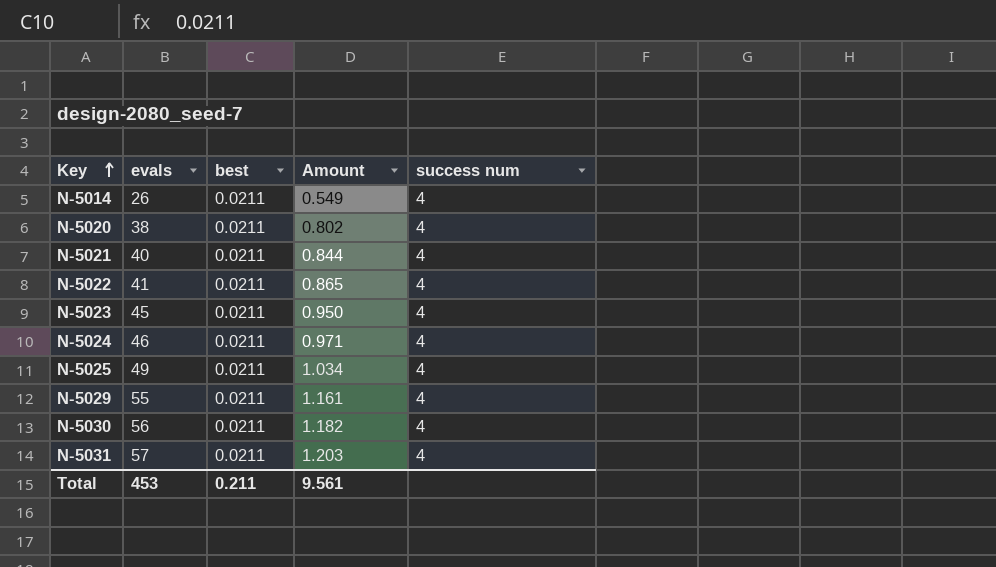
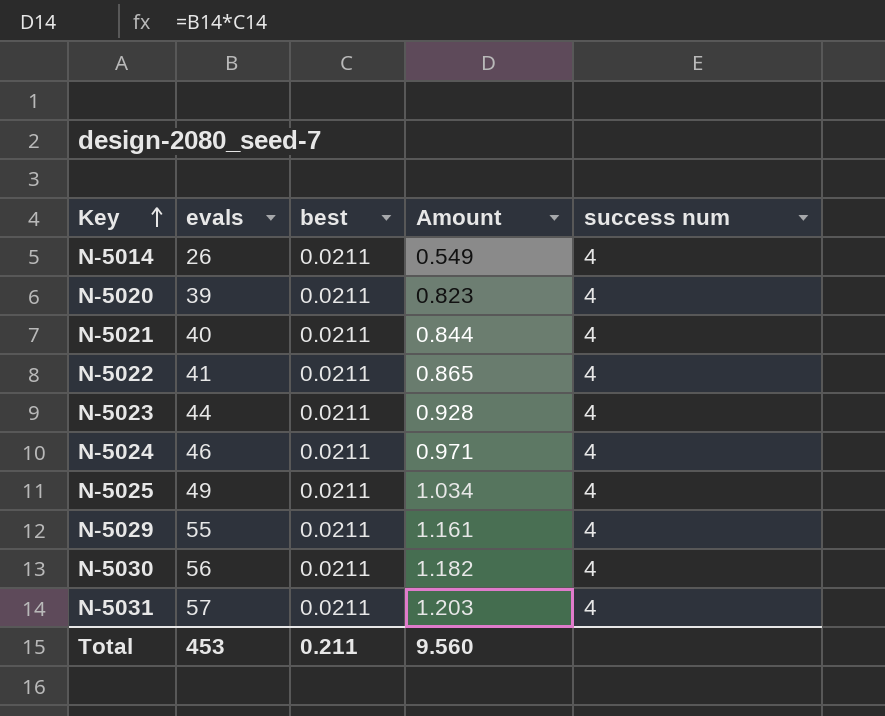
N-5020 | evals: 38 -> 39
N-5020 | Amount: 0.802 -> 0.823
N-5023 | evals: 45 -> 44
N-5023 | Amount: 0.950 -> 0.928
Total | Amount: 9.561 -> 9.560

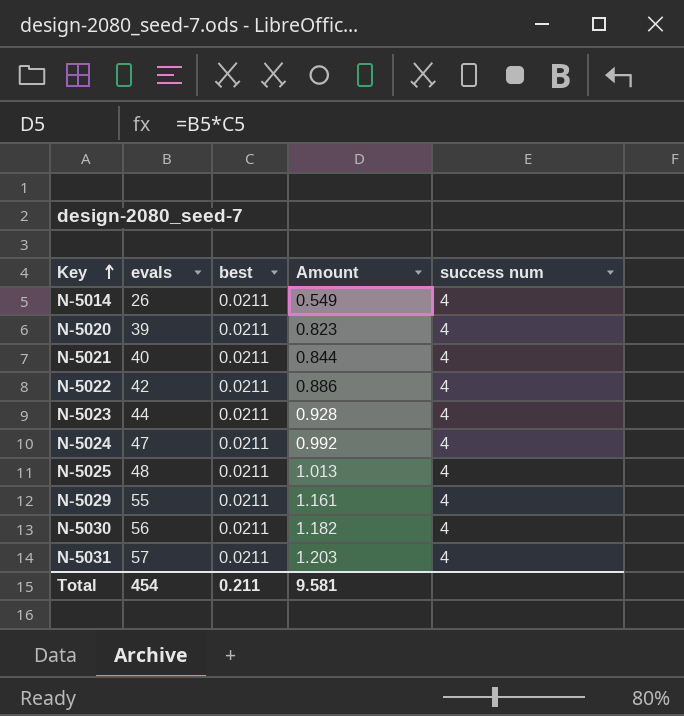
N-5022 | evals: 41 -> 42
N-5022 | Amount: 0.865 -> 0.886
N-5024 | evals: 46 -> 47
N-5024 | Amount: 0.971 -> 0.992
N-5025 | evals: 49 -> 48
N-5025 | Amount: 1.034 -> 1.013
Total | evals: 453 -> 454
Total | Amount: 9.560 -> 9.581

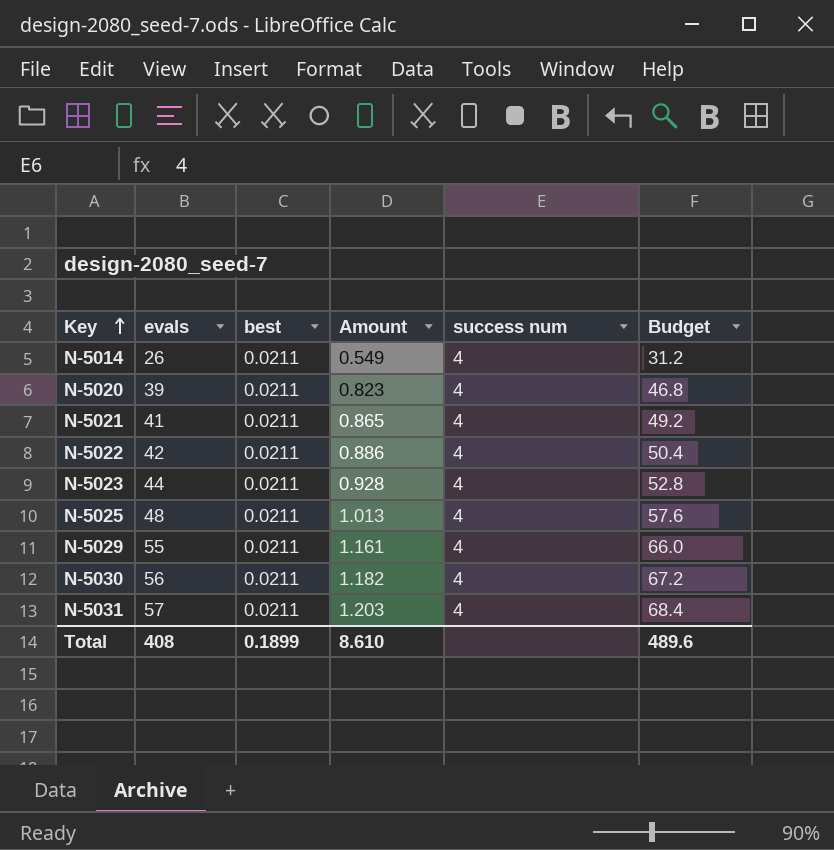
column Budget | formula: none -> [evals] * 1.2
row N-5024: 47 | 0.0211 | 0.992 | 4 -> none
N-5021 | evals: 40 -> 41
N-5021 | Amount: 0.844 -> 0.865
Total | evals: 454 -> 408
Total | best: 0.211 -> 0.1899
Total | Amount: 9.581 -> 8.610

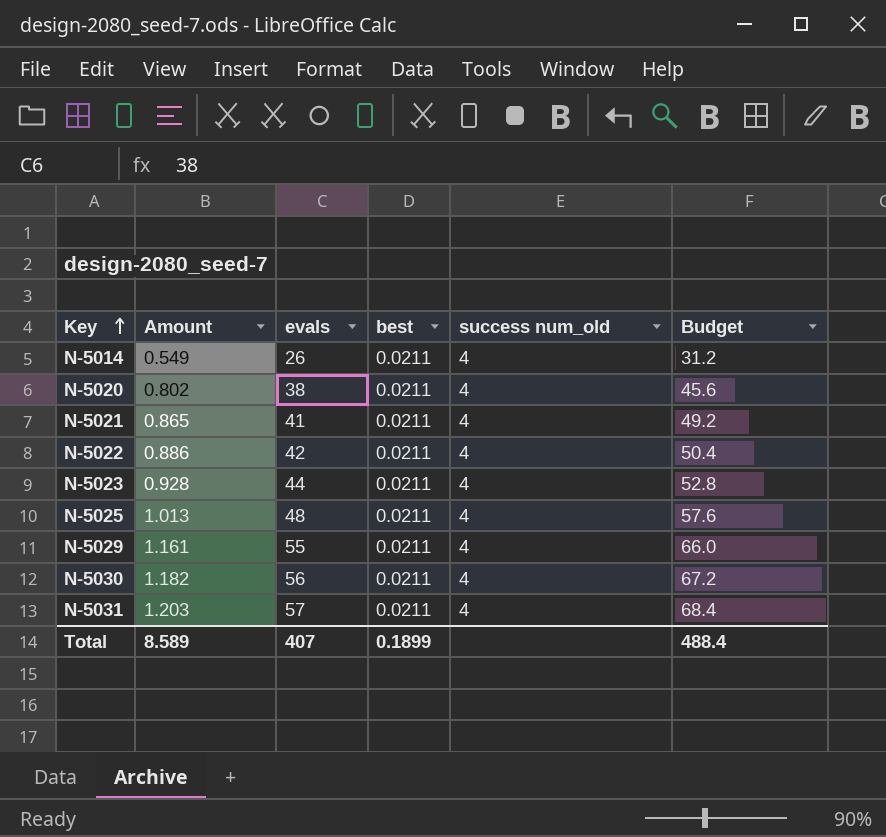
column Amount | position: 4 -> 2
column name: success num -> success num_old
N-5020 | Amount: 0.823 -> 0.802
N-5020 | evals: 39 -> 38
N-5020 | Budget: 46.8 -> 45.6
Total | Amount: 8.610 -> 8.589
Total | evals: 408 -> 407
Total | Budget: 489.6 -> 488.4

